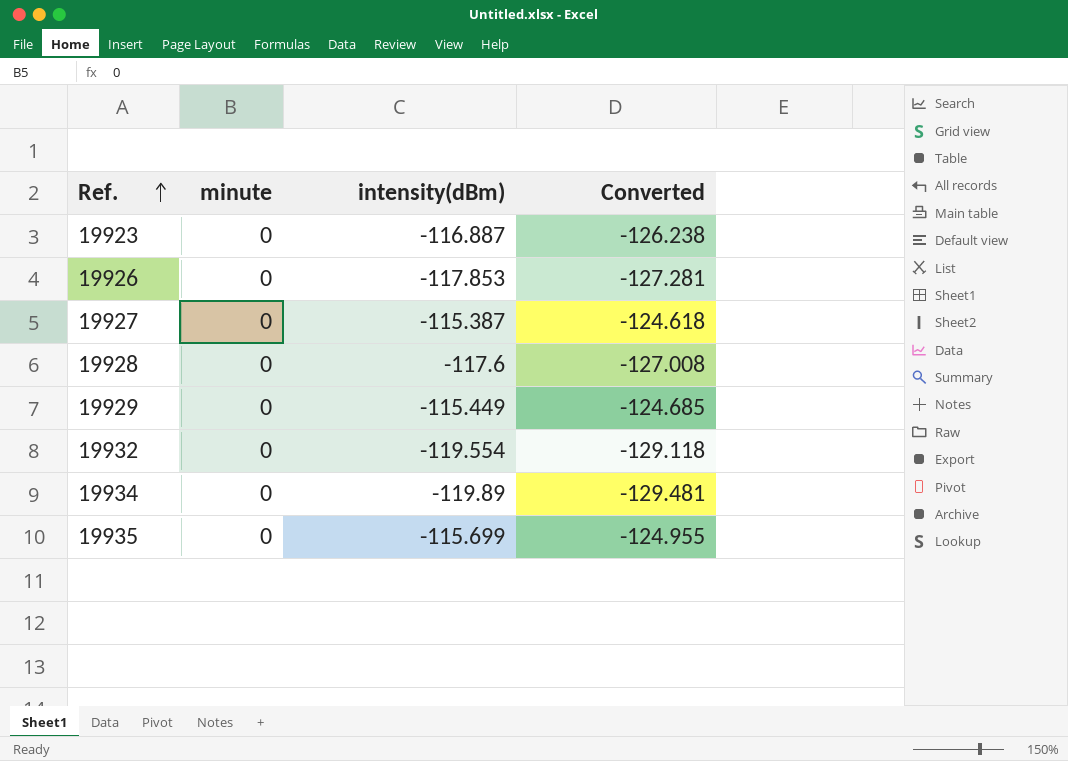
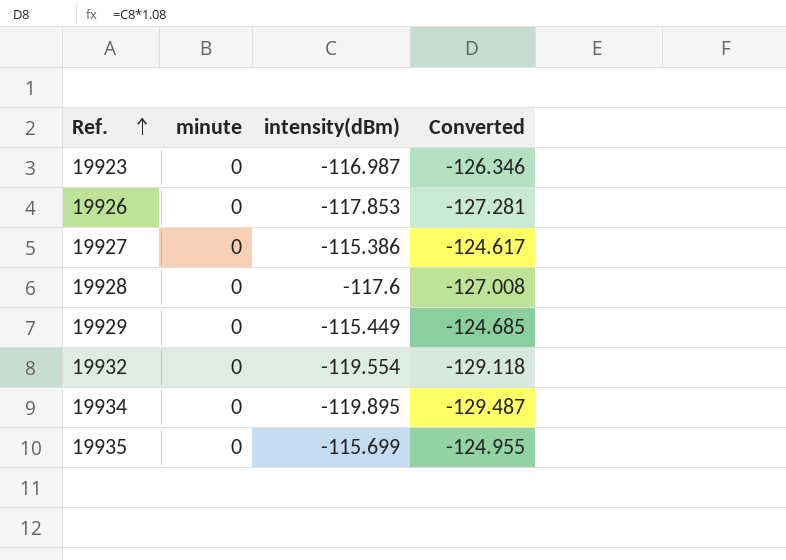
19923 | intensity(dBm): -116.887 -> -116.987
19923 | Converted: -126.238 -> -126.346
19927 | intensity(dBm): -115.387 -> -115.386
19927 | Converted: -124.618 -> -124.617
19934 | intensity(dBm): -119.89 -> -119.895
19934 | Converted: -129.481 -> -129.487

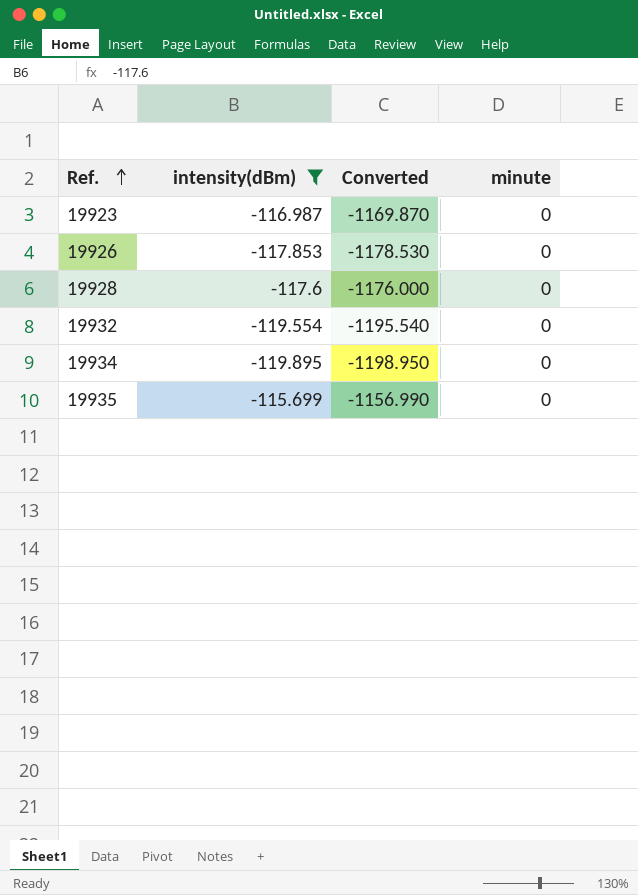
filter: none -> intensity(dBm) <= -115.699
column Converted | formula: [intensity(dBm)] * 1.08 -> [intensity(dBm)] * 10
column minute | position: 2 -> 4

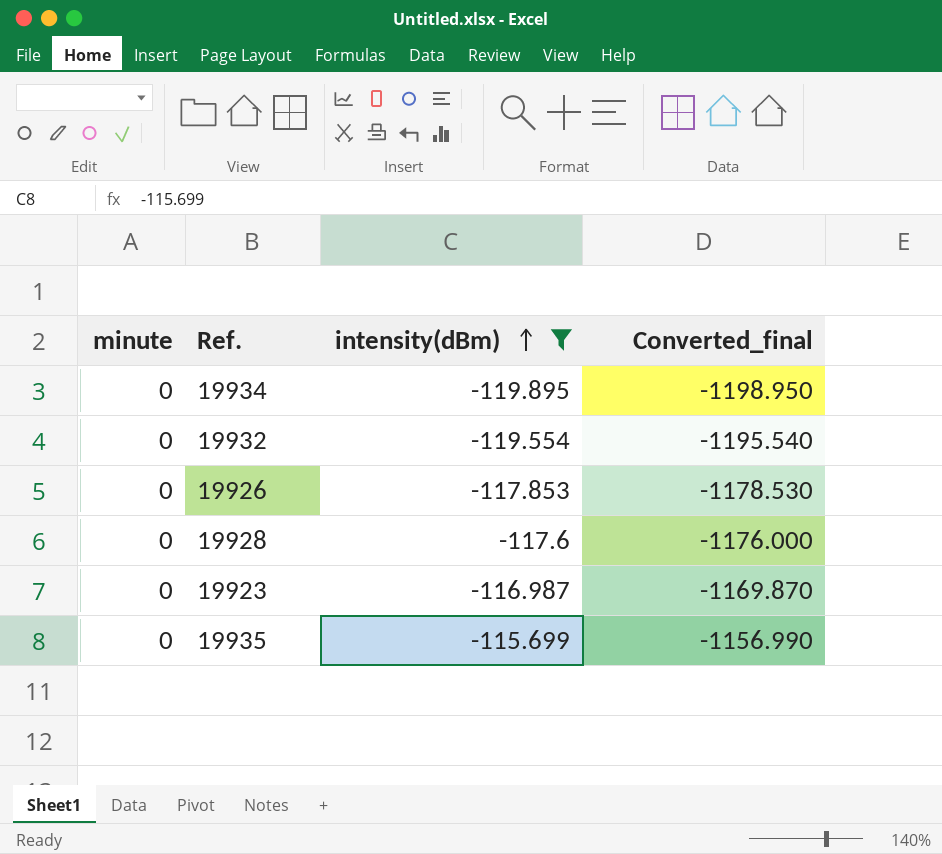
row order: Ref. ascending -> intensity(dBm) ascending
column minute | position: 4 -> 1
column name: Converted -> Converted_final

